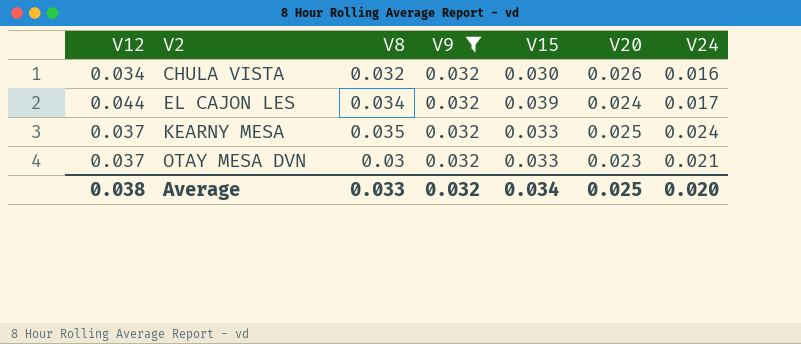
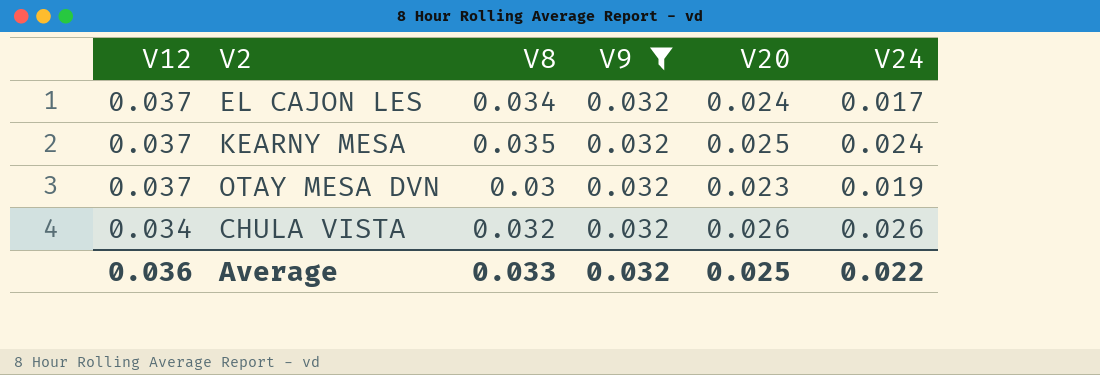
row order: V2 ascending -> V12 descending
column V15 | position: 5 -> none
EL CAJON LES | V12: 0.044 -> 0.037
OTAY MESA DVN | V24: 0.021 -> 0.019
CHULA VISTA | V24: 0.016 -> 0.026
Average | V12: 0.038 -> 0.036
Average | V24: 0.020 -> 0.022

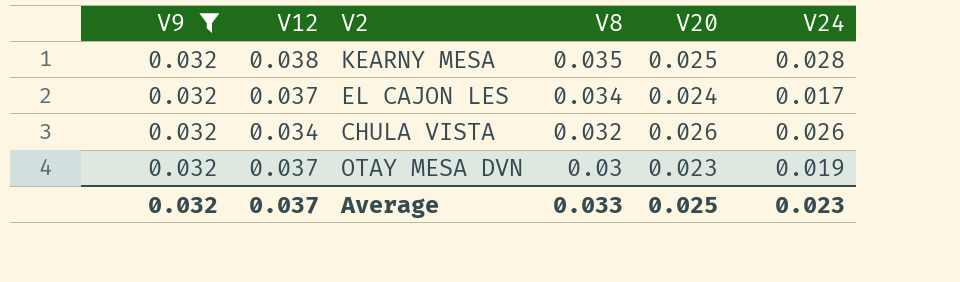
row order: V12 descending -> V8 descending
column V9 | position: 4 -> 1
KEARNY MESA | V12: 0.037 -> 0.038
KEARNY MESA | V24: 0.024 -> 0.028
Average | V12: 0.036 -> 0.037
Average | V24: 0.022 -> 0.023

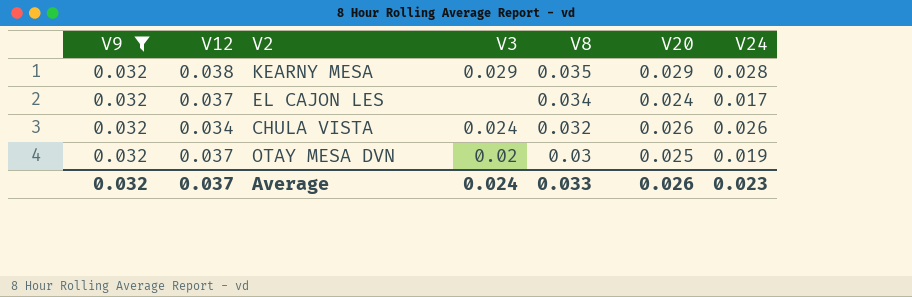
column V3 | position: none -> 4
KEARNY MESA | V20: 0.025 -> 0.029
OTAY MESA DVN | V20: 0.023 -> 0.025
Average | V20: 0.025 -> 0.026

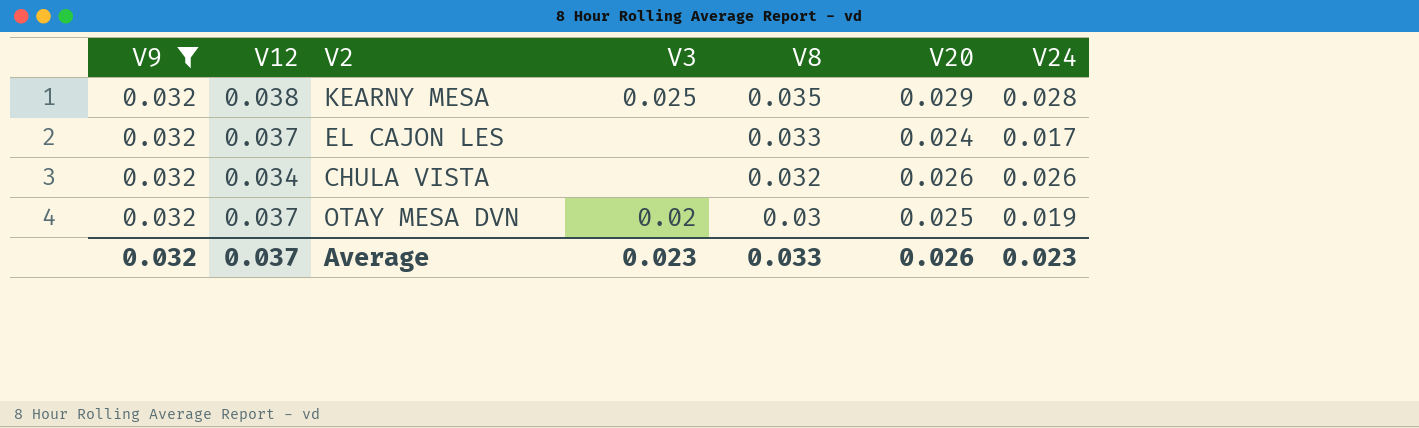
KEARNY MESA | V3: 0.029 -> 0.025
EL CAJON LES | V8: 0.034 -> 0.033
CHULA VISTA | V3: 0.024 -> none
Average | V3: 0.024 -> 0.023

